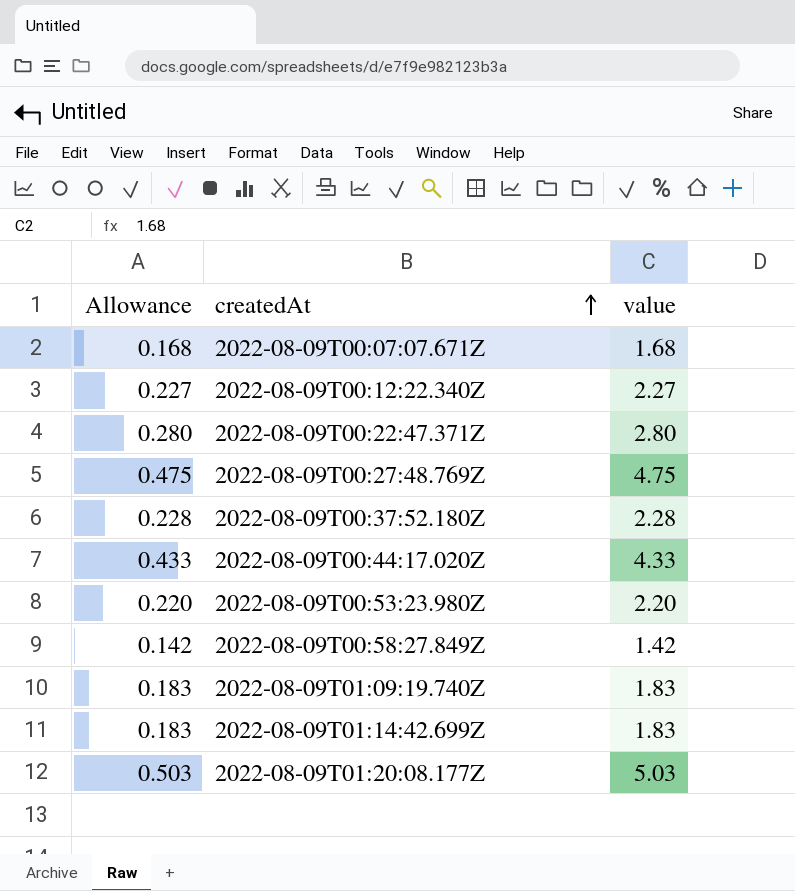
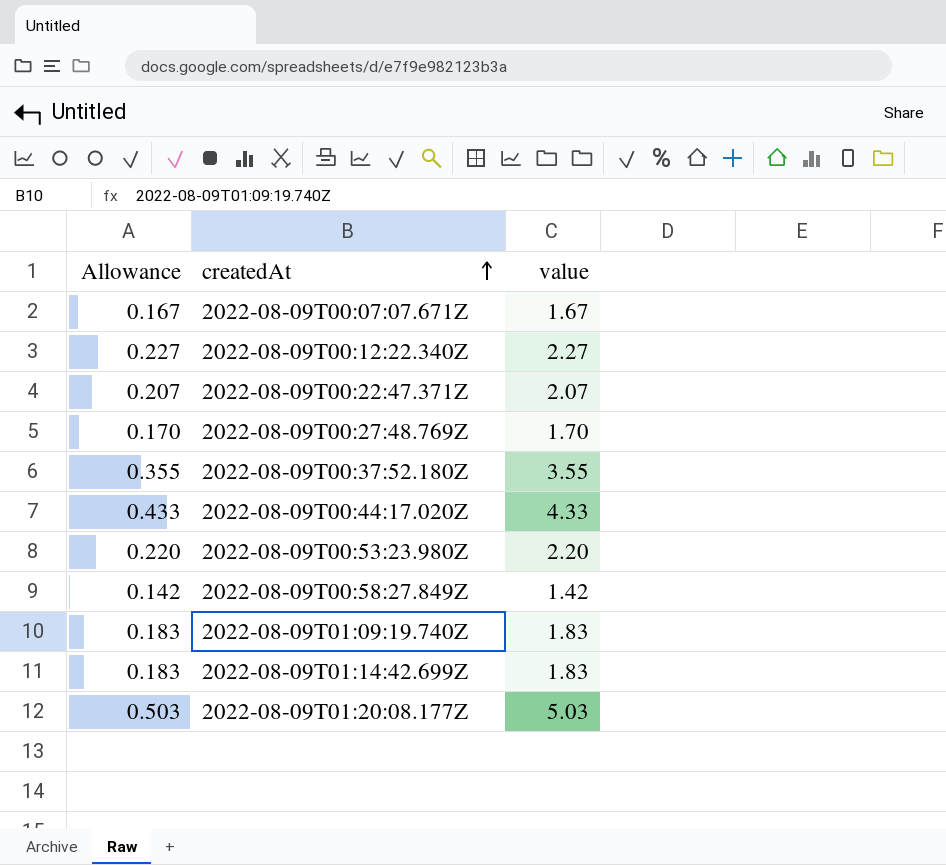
2022-08-09T00:07:07.671Z | Allowance: 0.168 -> 0.167
2022-08-09T00:07:07.671Z | value: 1.68 -> 1.67
2022-08-09T00:22:47.371Z | Allowance: 0.280 -> 0.207
2022-08-09T00:22:47.371Z | value: 2.80 -> 2.07
2022-08-09T00:27:48.769Z | Allowance: 0.475 -> 0.170
2022-08-09T00:27:48.769Z | value: 4.75 -> 1.70
2022-08-09T00:37:52.180Z | Allowance: 0.228 -> 0.355
2022-08-09T00:37:52.180Z | value: 2.28 -> 3.55

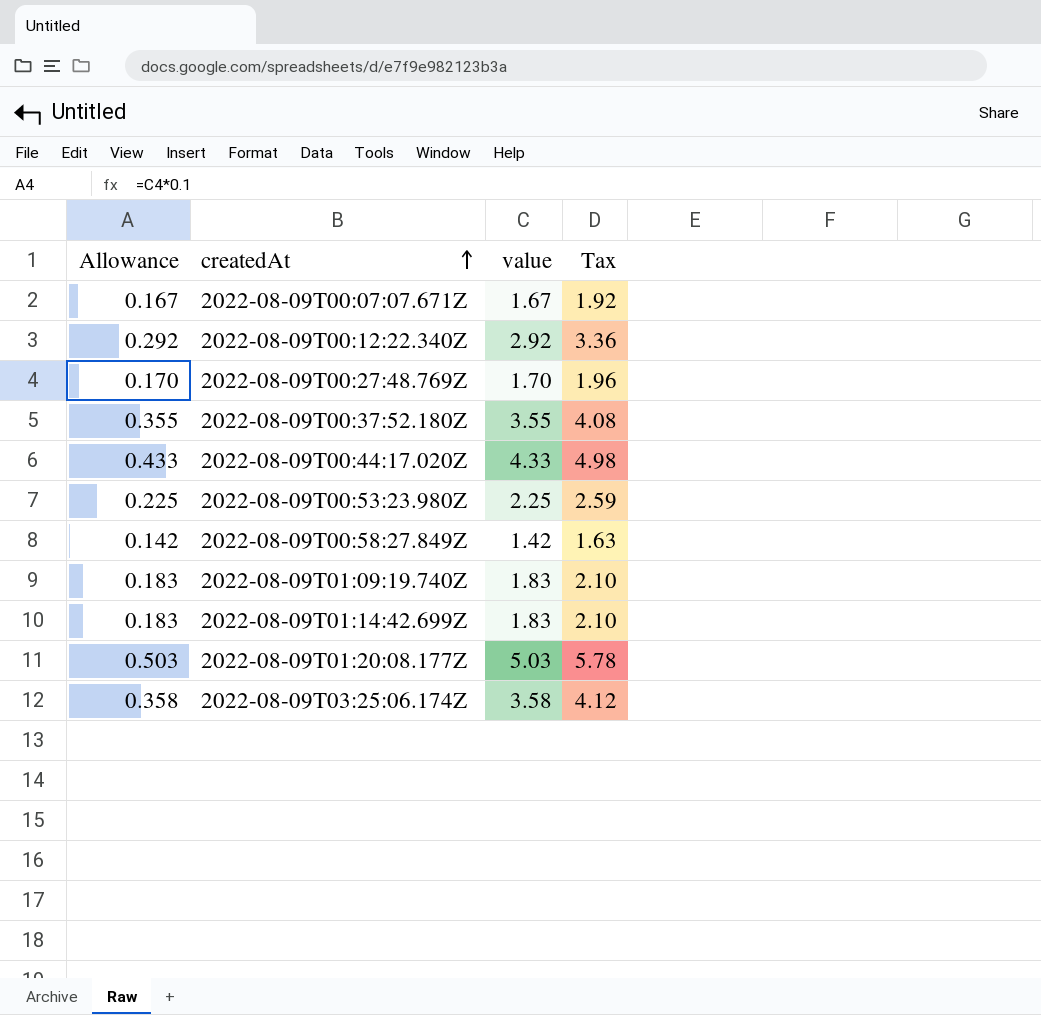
column Tax | formula: none -> [value] * 1.15
row 2022-08-09T00:22:47.371Z: 0.207 | 2.07 -> none
2022-08-09T00:12:22.340Z | Allowance: 0.227 -> 0.292
2022-08-09T00:12:22.340Z | value: 2.27 -> 2.92
2022-08-09T00:53:23.980Z | Allowance: 0.220 -> 0.225
2022-08-09T00:53:23.980Z | value: 2.20 -> 2.25
row 2022-08-09T03:25:06.174Z: none -> 0.358 | 3.58 | 4.12

